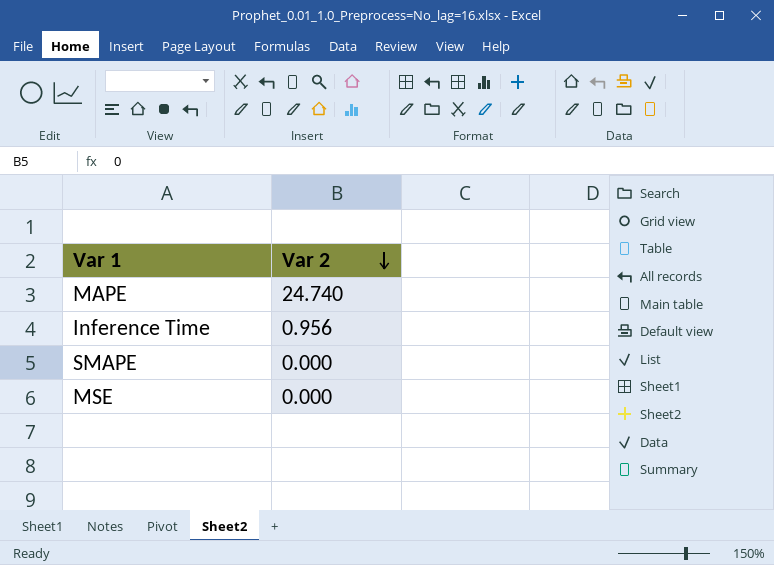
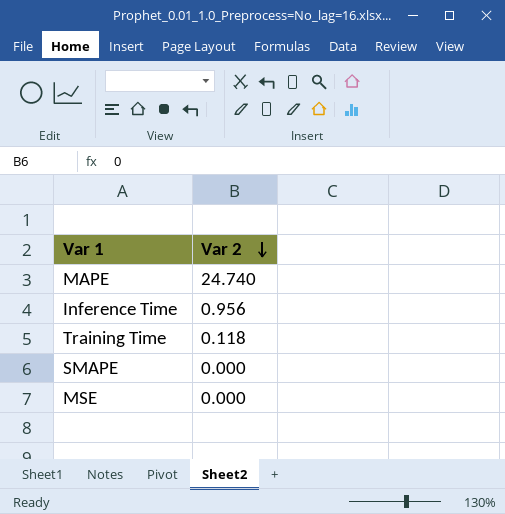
row Training Time: none -> 0.118

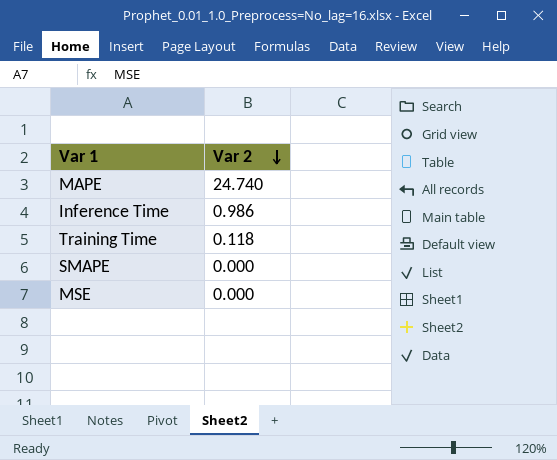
Inference Time | Var 2: 0.956 -> 0.986

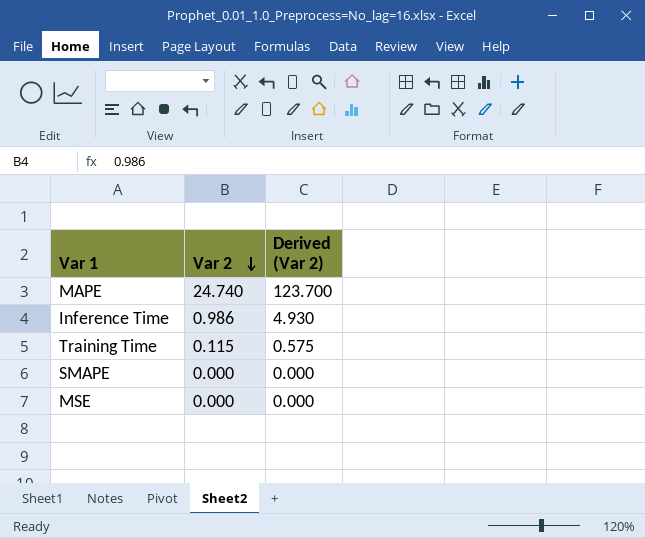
column Derived (Var 2) | formula: none -> [Var 2] * 5
Training Time | Var 2: 0.118 -> 0.115

